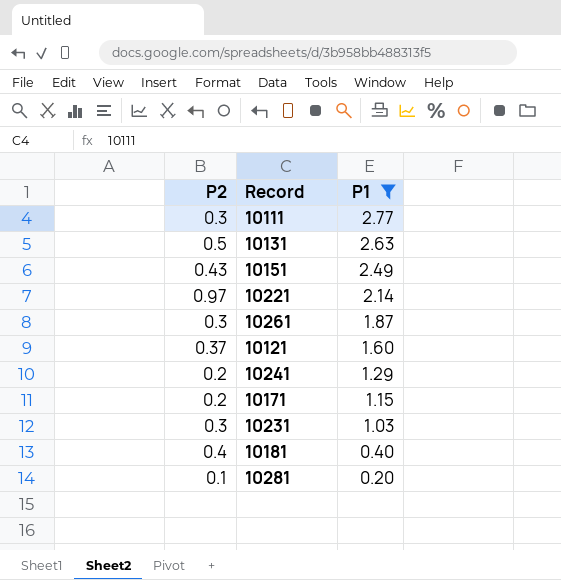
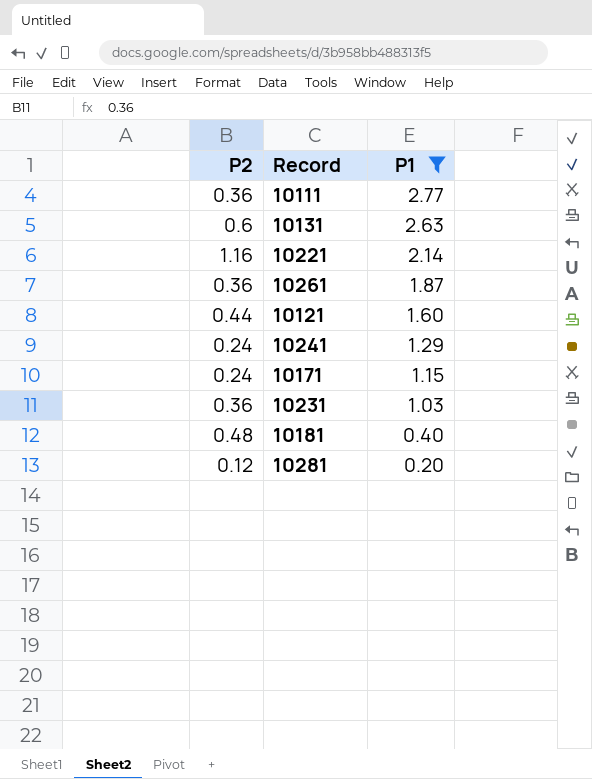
row 10151: 0.43 | 2.49 -> none
10111 | P2: 0.3 -> 0.36
10131 | P2: 0.5 -> 0.6
10221 | P2: 0.97 -> 1.16
10261 | P2: 0.3 -> 0.36
10121 | P2: 0.37 -> 0.44
10241 | P2: 0.2 -> 0.24
10171 | P2: 0.2 -> 0.24
10231 | P2: 0.3 -> 0.36
10181 | P2: 0.4 -> 0.48
10281 | P2: 0.1 -> 0.12

